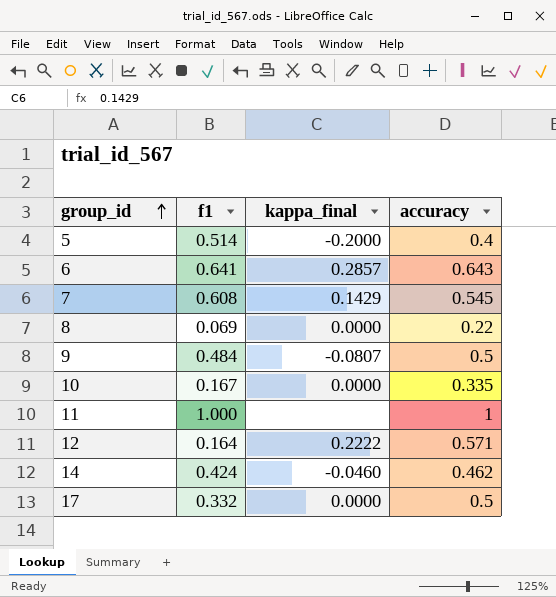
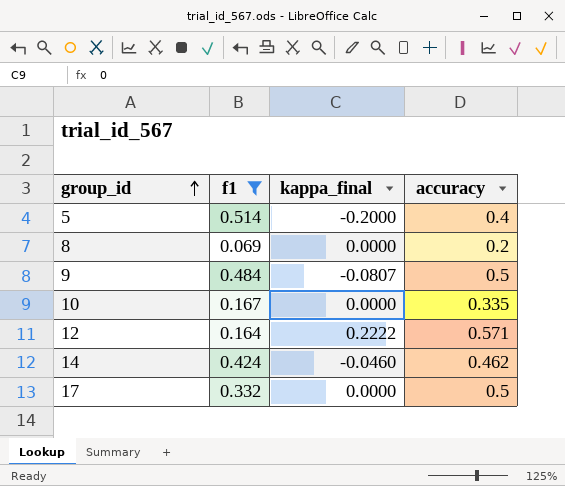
filter: none -> f1 <= 0.514
8 | accuracy: 0.22 -> 0.2

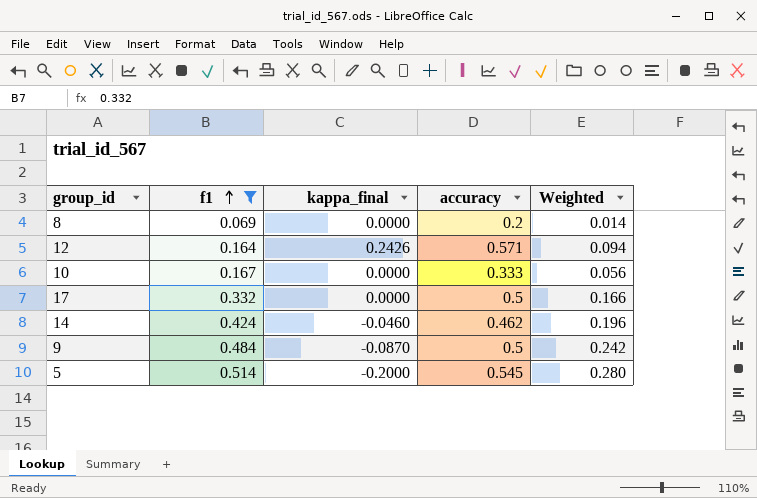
row order: group_id ascending -> f1 ascending
column Weighted | formula: none -> [f1] * [accuracy]
12 | kappa_final: 0.2222 -> 0.2426
10 | accuracy: 0.335 -> 0.333
9 | kappa_final: -0.0807 -> -0.0870
5 | accuracy: 0.4 -> 0.545

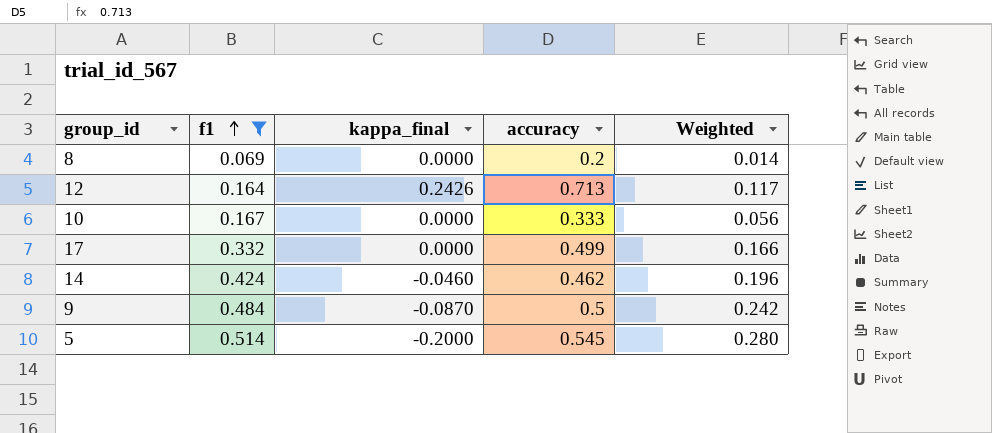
12 | accuracy: 0.571 -> 0.713
12 | Weighted: 0.094 -> 0.117
17 | accuracy: 0.5 -> 0.499

